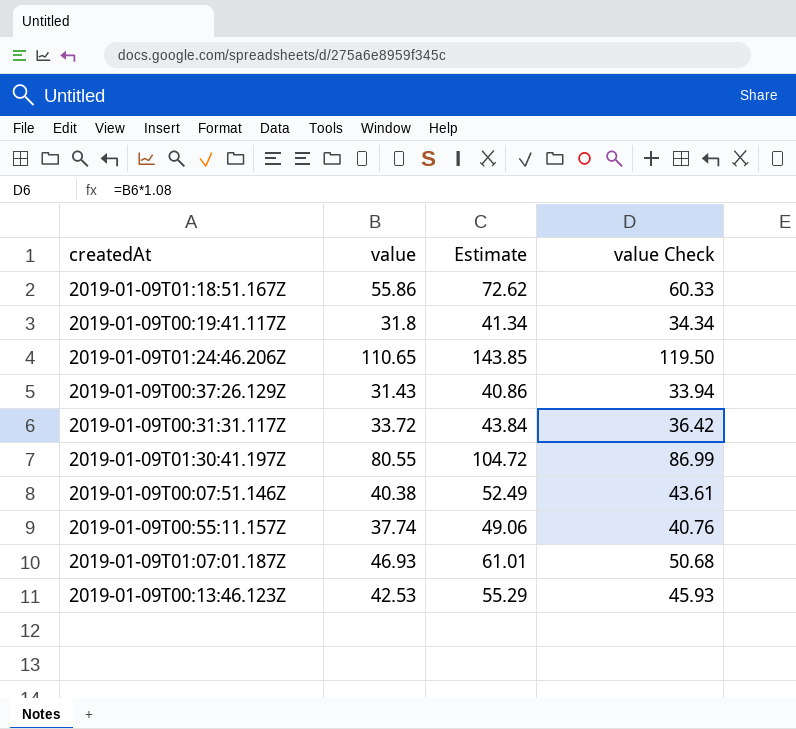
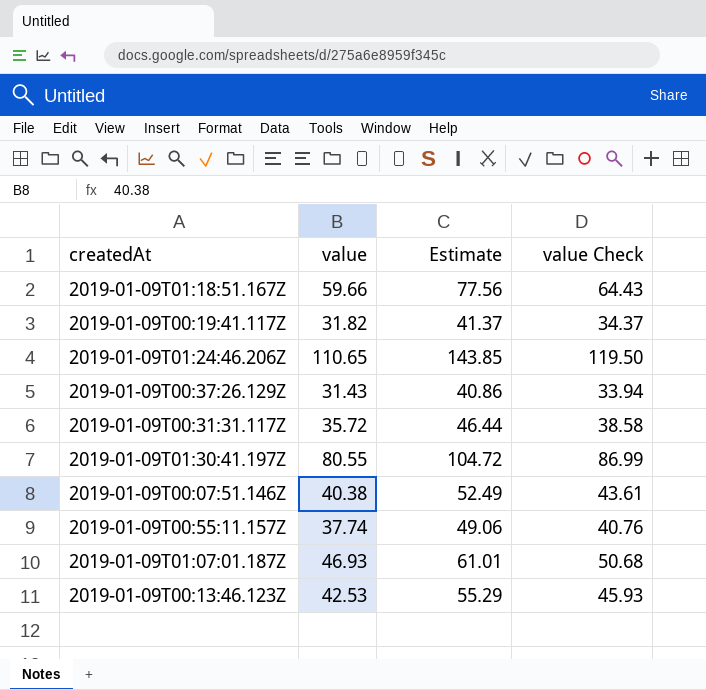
2019-01-09T01:18:51.167Z | value: 55.86 -> 59.66
2019-01-09T01:18:51.167Z | Estimate: 72.62 -> 77.56
2019-01-09T01:18:51.167Z | value Check: 60.33 -> 64.43
2019-01-09T00:19:41.117Z | value: 31.8 -> 31.82
2019-01-09T00:19:41.117Z | Estimate: 41.34 -> 41.37
2019-01-09T00:19:41.117Z | value Check: 34.34 -> 34.37
2019-01-09T00:31:31.117Z | value: 33.72 -> 35.72
2019-01-09T00:31:31.117Z | Estimate: 43.84 -> 46.44
2019-01-09T00:31:31.117Z | value Check: 36.42 -> 38.58

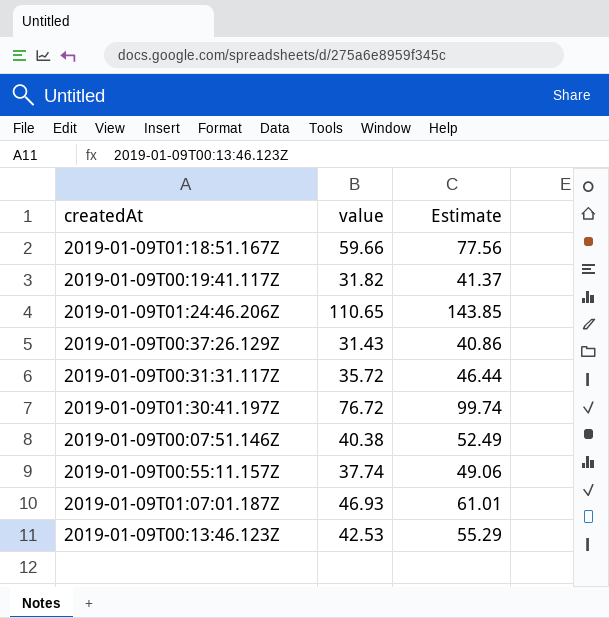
column value Check | formula: [value] * 1.08 -> none
2019-01-09T01:30:41.197Z | value: 80.55 -> 76.72
2019-01-09T01:30:41.197Z | Estimate: 104.72 -> 99.74

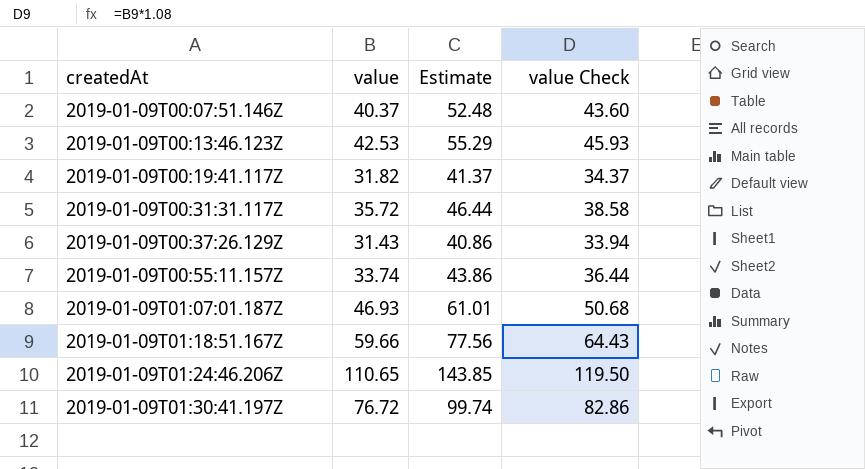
row order: none -> createdAt ascending
column value Check | formula: none -> [value] * 1.08
2019-01-09T00:07:51.146Z | value: 40.38 -> 40.37
2019-01-09T00:07:51.146Z | Estimate: 52.49 -> 52.48
2019-01-09T00:55:11.157Z | value: 37.74 -> 33.74
2019-01-09T00:55:11.157Z | Estimate: 49.06 -> 43.86

